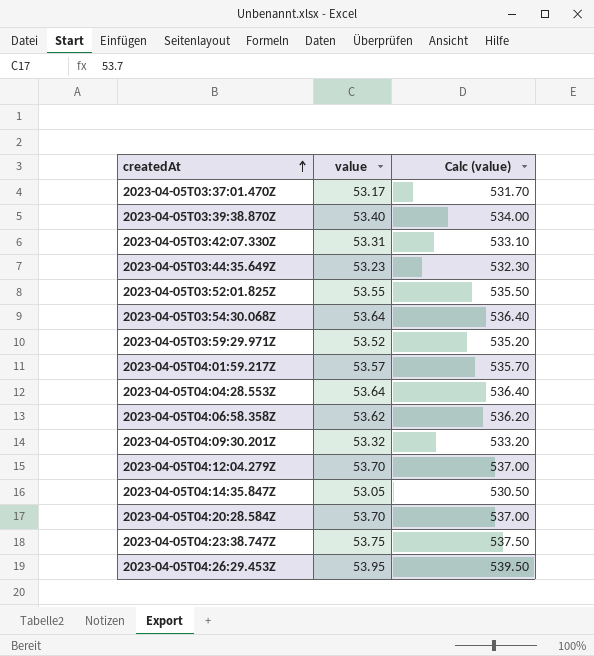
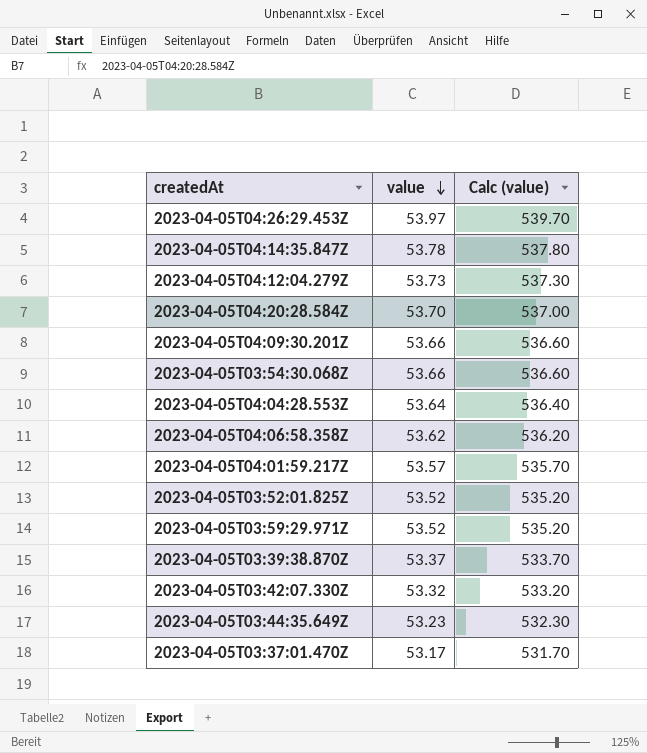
row order: createdAt ascending -> value descending
row 2023-04-05T04:23:38.747Z: 53.75 | 537.50 -> none
2023-04-05T04:26:29.453Z | value: 53.95 -> 53.97
2023-04-05T04:26:29.453Z | Calc (value): 539.50 -> 539.70
2023-04-05T04:14:35.847Z | value: 53.05 -> 53.78
2023-04-05T04:14:35.847Z | Calc (value): 530.50 -> 537.80
2023-04-05T04:12:04.279Z | value: 53.70 -> 53.73
2023-04-05T04:12:04.279Z | Calc (value): 537.00 -> 537.30
2023-04-05T04:09:30.201Z | value: 53.32 -> 53.66
2023-04-05T04:09:30.201Z | Calc (value): 533.20 -> 536.60
2023-04-05T03:54:30.068Z | value: 53.64 -> 53.66
2023-04-05T03:54:30.068Z | Calc (value): 536.40 -> 536.60
2023-04-05T03:52:01.825Z | value: 53.55 -> 53.52
2023-04-05T03:52:01.825Z | Calc (value): 535.50 -> 535.20
2023-04-05T03:39:38.870Z | value: 53.40 -> 53.37
2023-04-05T03:39:38.870Z | Calc (value): 534.00 -> 533.70
2023-04-05T03:42:07.330Z | value: 53.31 -> 53.32
2023-04-05T03:42:07.330Z | Calc (value): 533.10 -> 533.20

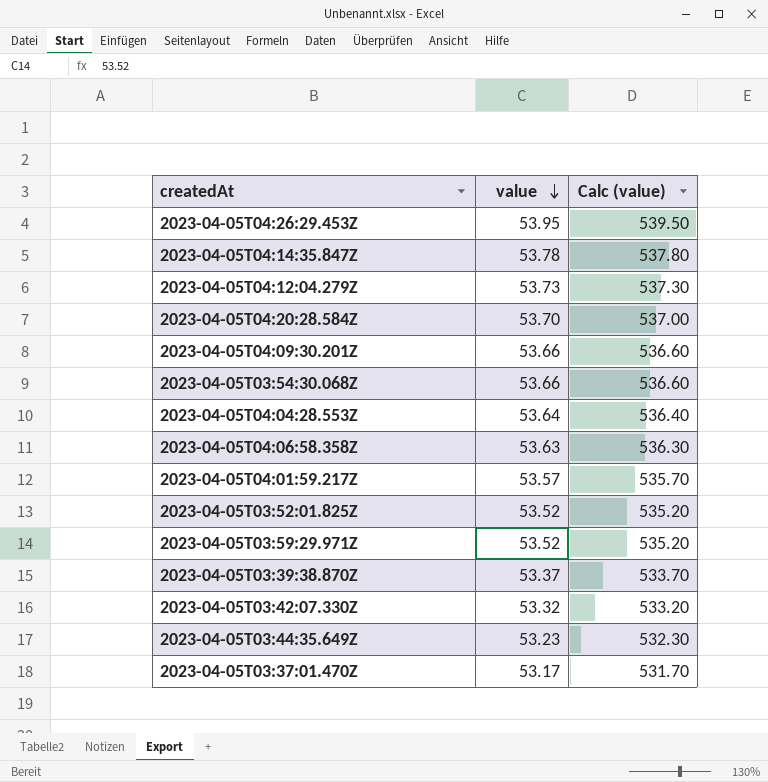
2023-04-05T04:26:29.453Z | value: 53.97 -> 53.95
2023-04-05T04:26:29.453Z | Calc (value): 539.70 -> 539.50
2023-04-05T04:06:58.358Z | value: 53.62 -> 53.63
2023-04-05T04:06:58.358Z | Calc (value): 536.20 -> 536.30

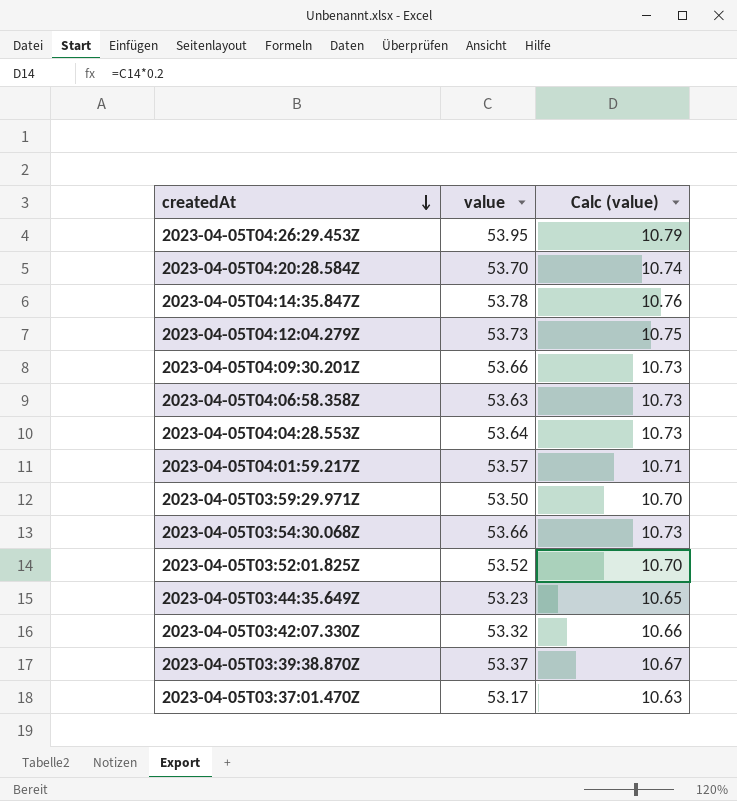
row order: value descending -> createdAt descending
column Calc (value) | formula: [value] * 10 -> [value] * 0.2
2023-04-05T03:59:29.971Z | value: 53.52 -> 53.50

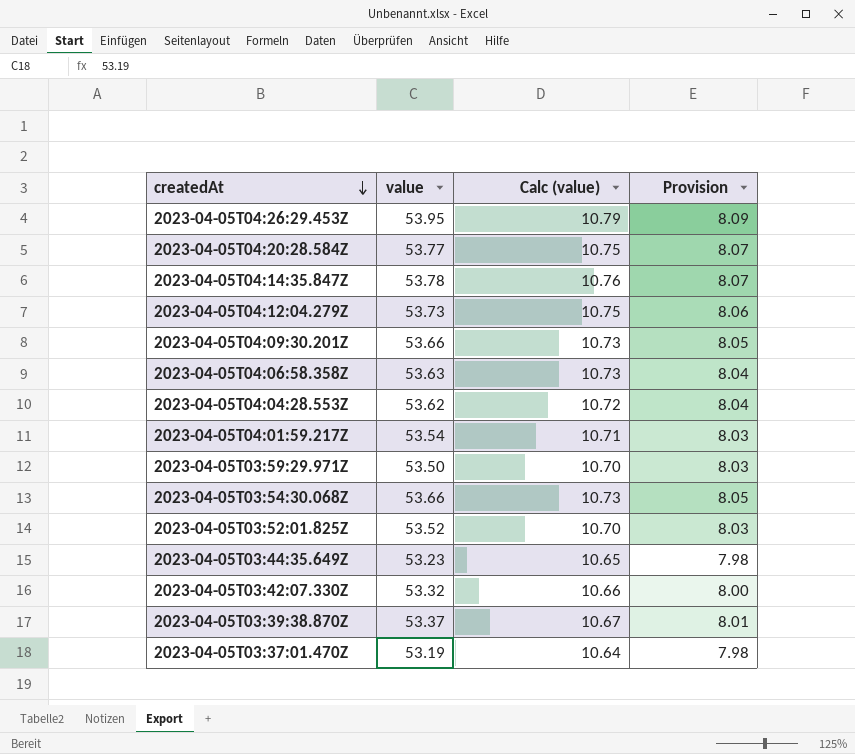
column Provision | formula: none -> [value] * 0.15
2023-04-05T04:20:28.584Z | value: 53.70 -> 53.77
2023-04-05T04:20:28.584Z | Calc (value): 10.74 -> 10.75
2023-04-05T04:04:28.553Z | value: 53.64 -> 53.62
2023-04-05T04:04:28.553Z | Calc (value): 10.73 -> 10.72
2023-04-05T04:01:59.217Z | value: 53.57 -> 53.54
2023-04-05T03:37:01.470Z | value: 53.17 -> 53.19
2023-04-05T03:37:01.470Z | Calc (value): 10.63 -> 10.64

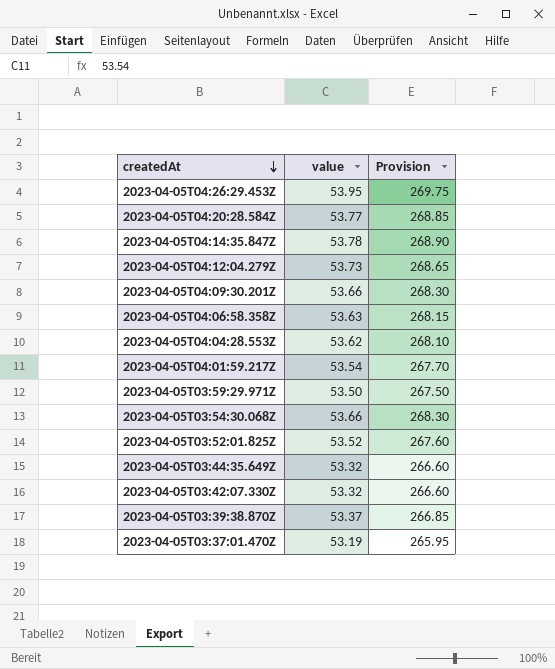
column Calc (value) | formula: [value] * 0.2 -> none
column Provision | formula: [value] * 0.15 -> [value] * 5
2023-04-05T03:44:35.649Z | value: 53.23 -> 53.32

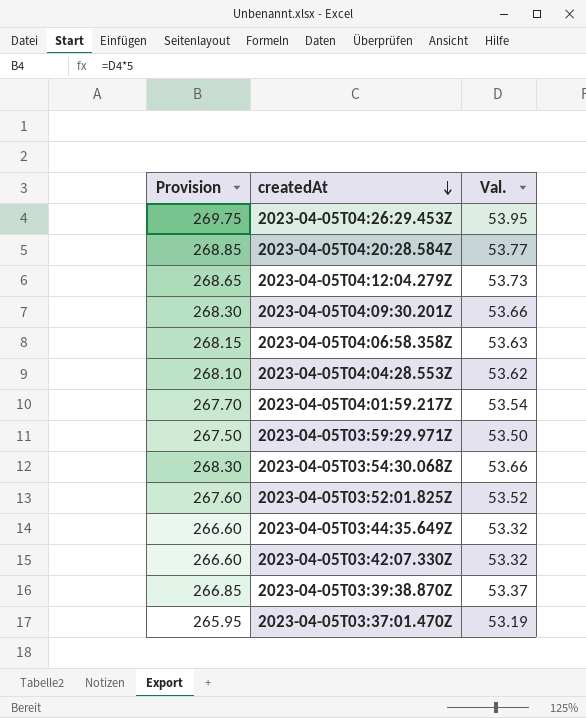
column Provision | position: 3 -> 1
column name: value -> Val.
row 2023-04-05T04:14:35.847Z: 53.78 | 268.90 -> none

